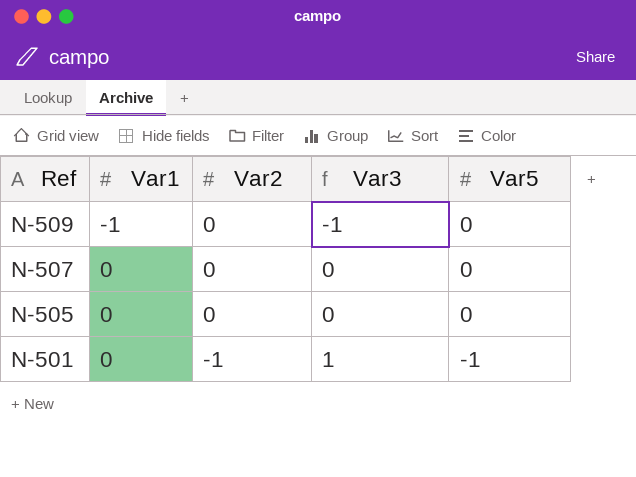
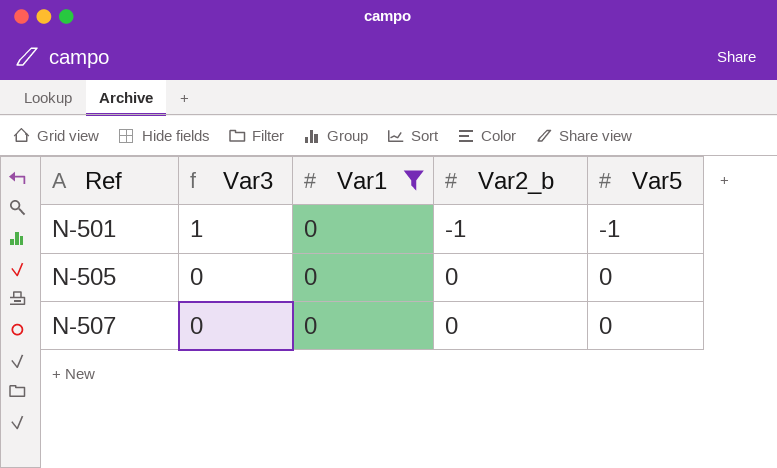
filter: none -> Var1 = 0
row order: Ref descending -> Ref ascending
column Var3 | position: 4 -> 2
column name: Var2 -> Var2_b

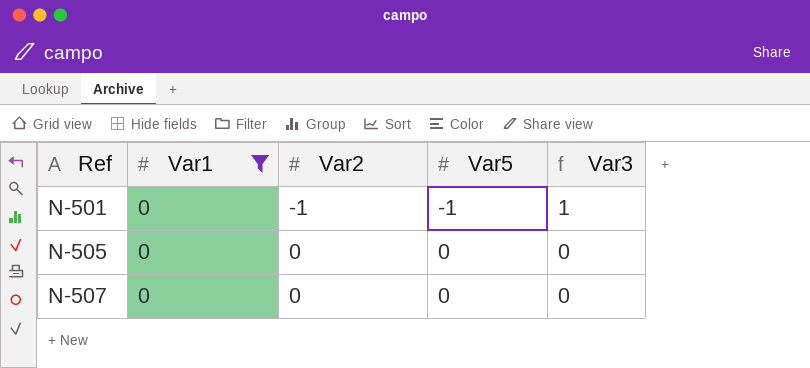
column name: Var2_b -> Var2
column Var3 | position: 2 -> 5

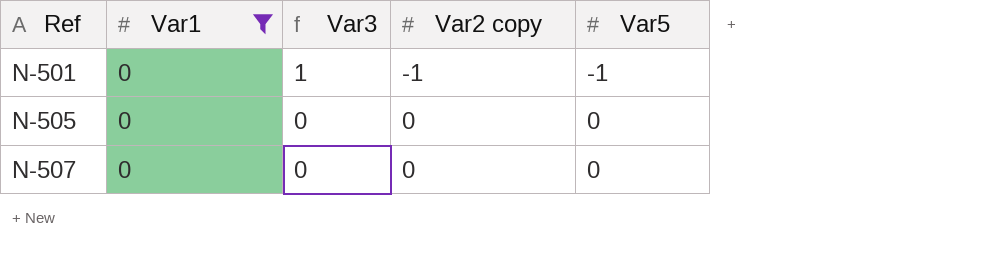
column Var3 | position: 5 -> 3
column name: Var2 -> Var2 copy

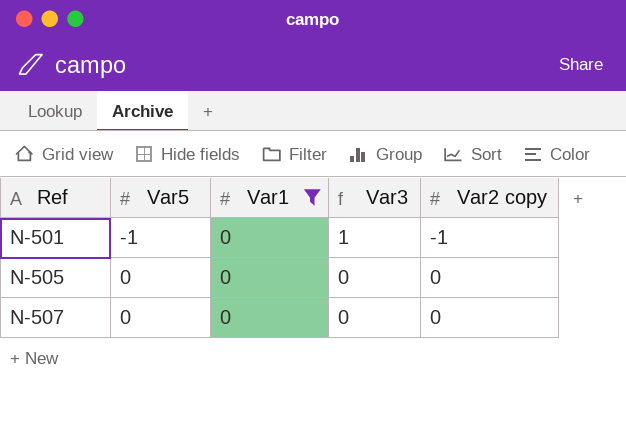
column Var5 | position: 5 -> 2

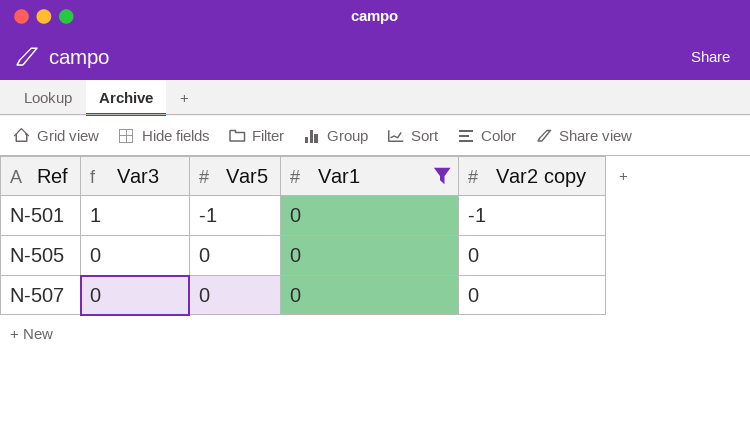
column Var3 | position: 4 -> 2

